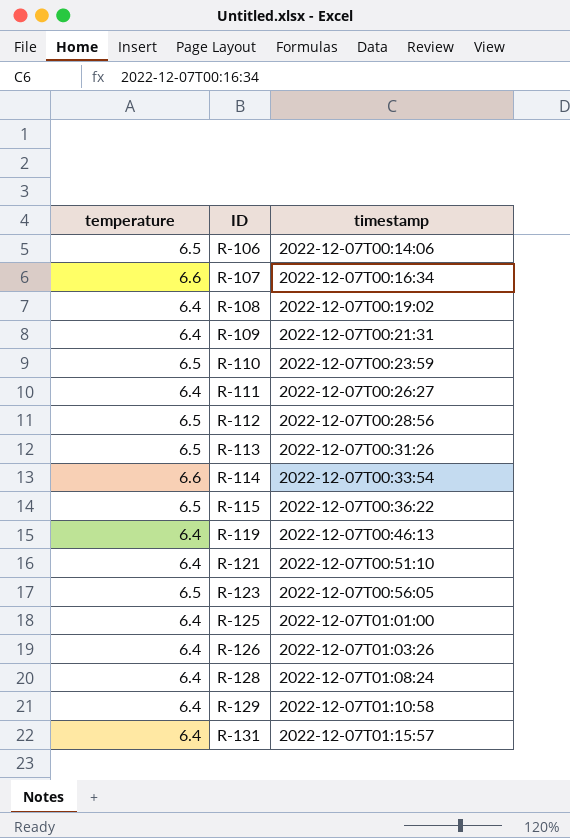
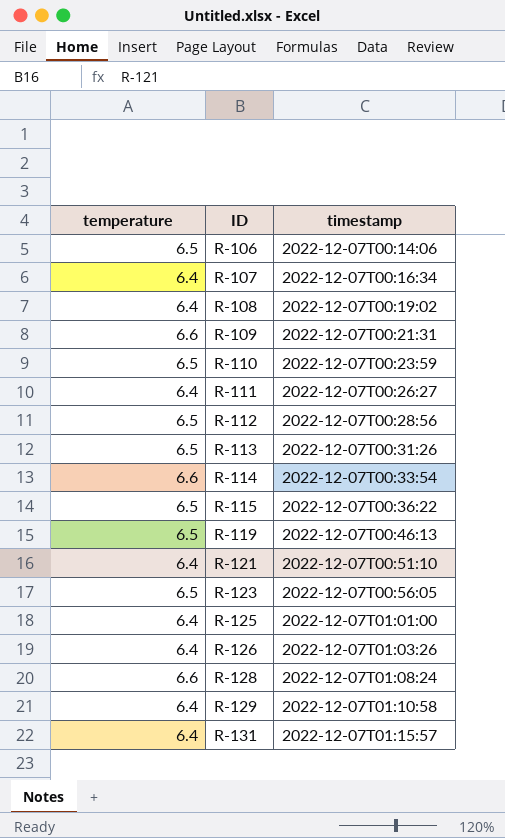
R-107 | temperature: 6.6 -> 6.4
R-109 | temperature: 6.4 -> 6.6
R-119 | temperature: 6.4 -> 6.5
R-128 | temperature: 6.4 -> 6.6

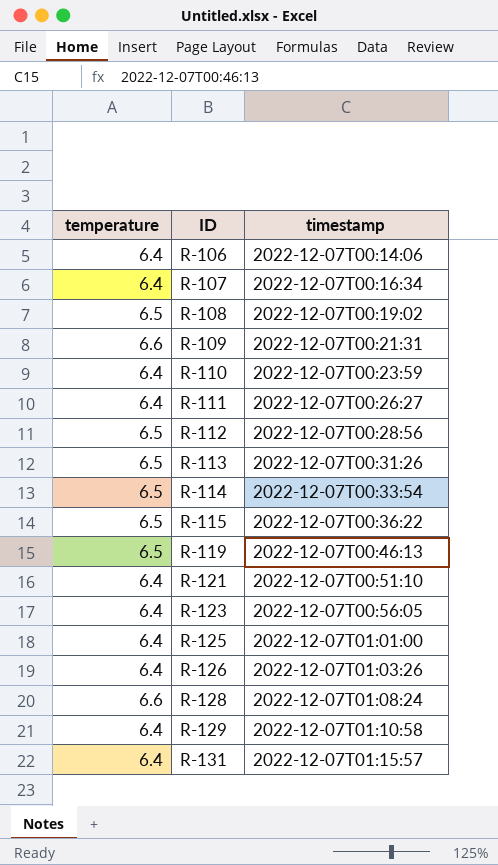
R-106 | temperature: 6.5 -> 6.4
R-108 | temperature: 6.4 -> 6.5
R-110 | temperature: 6.5 -> 6.4
R-114 | temperature: 6.6 -> 6.5
R-123 | temperature: 6.5 -> 6.4

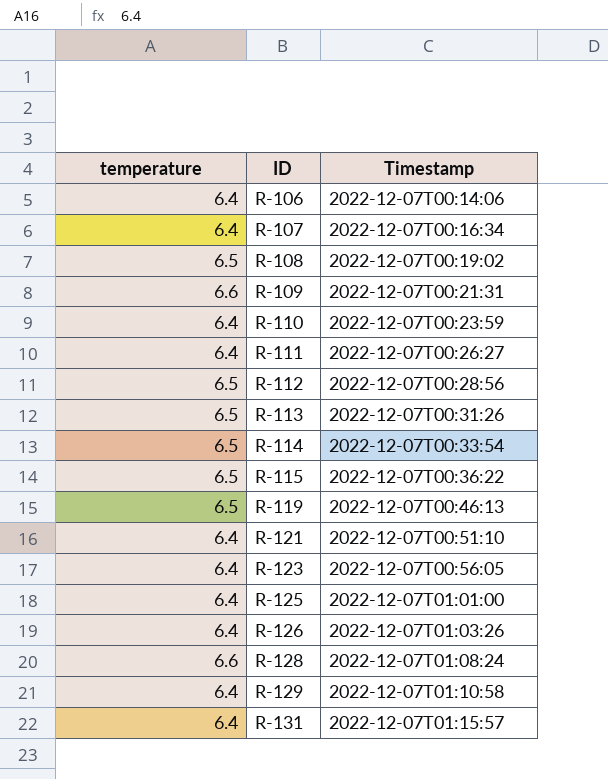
column name: timestamp -> Timestamp

